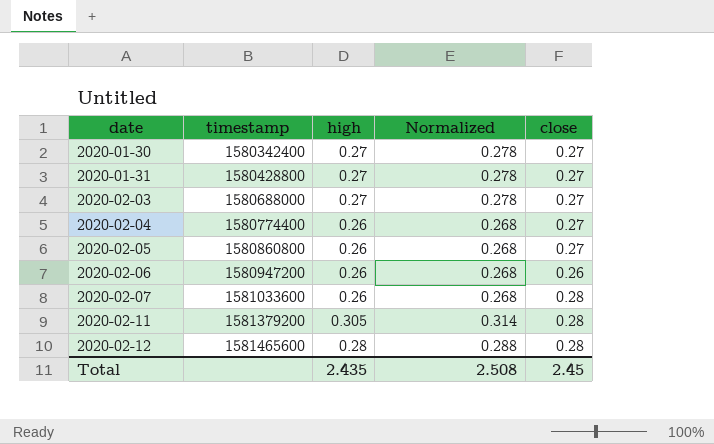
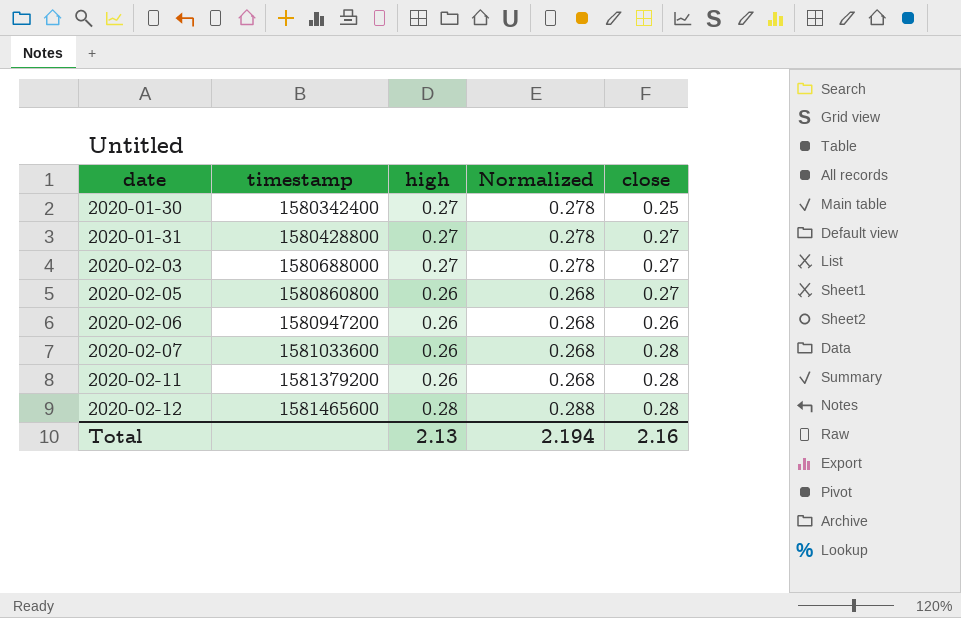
row 2020-02-04: 1580774400 | 0.26 | 0.268 | 0.27 -> none
2020-01-30 | close: 0.27 -> 0.25
2020-02-11 | high: 0.305 -> 0.26
2020-02-11 | Normalized: 0.314 -> 0.268
Total | high: 2.435 -> 2.13
Total | Normalized: 2.508 -> 2.194
Total | close: 2.45 -> 2.16

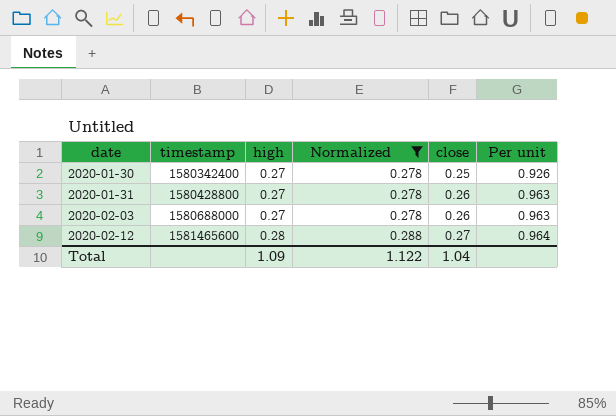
filter: none -> Normalized != 0.268
column Per unit | formula: none -> [close] / [high]
2020-01-31 | close: 0.27 -> 0.26
2020-02-03 | close: 0.27 -> 0.26
2020-02-12 | close: 0.28 -> 0.27
Total | high: 2.13 -> 1.09
Total | Normalized: 2.194 -> 1.122
Total | close: 2.16 -> 1.04

